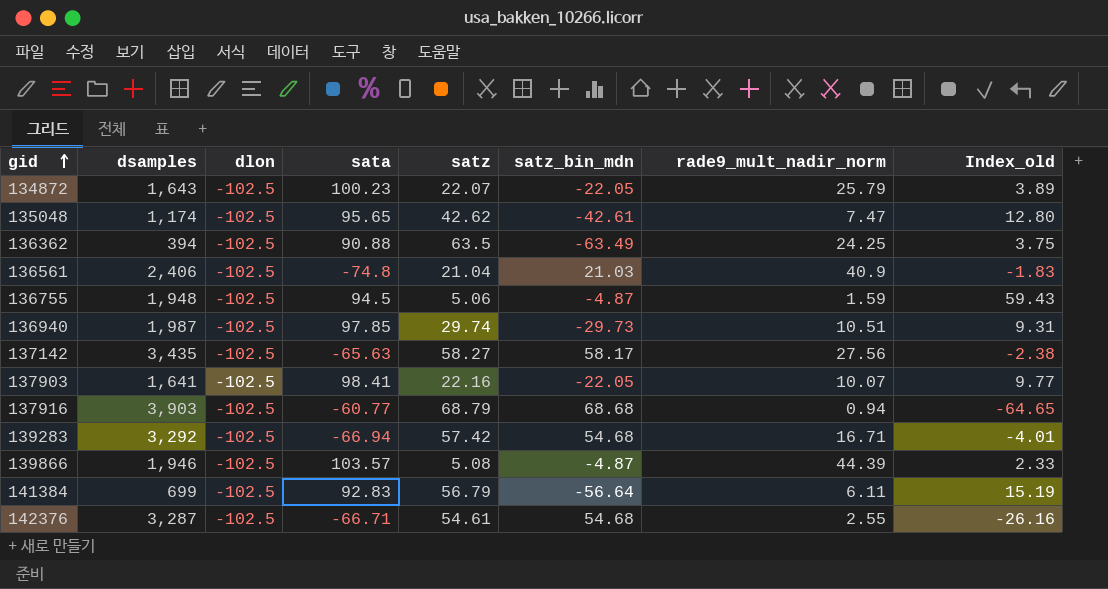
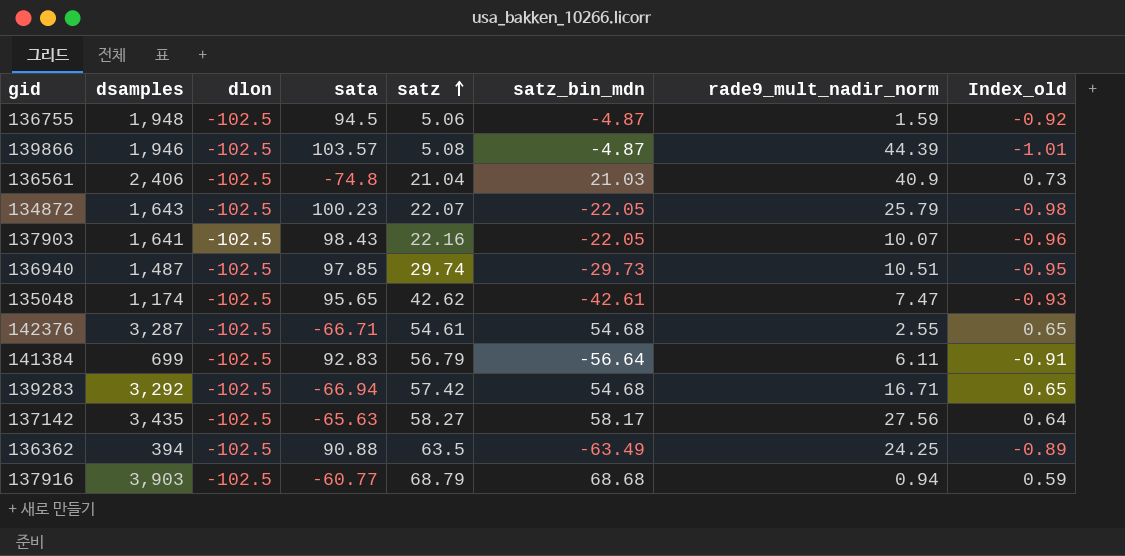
row order: gid ascending -> satz ascending
column Index_old | formula: [sata] / [rade9_mult_nadir_norm] -> [sata] / [dlon]
137903 | sata: 98.41 -> 98.43
136940 | dsamples: 1,987 -> 1,487

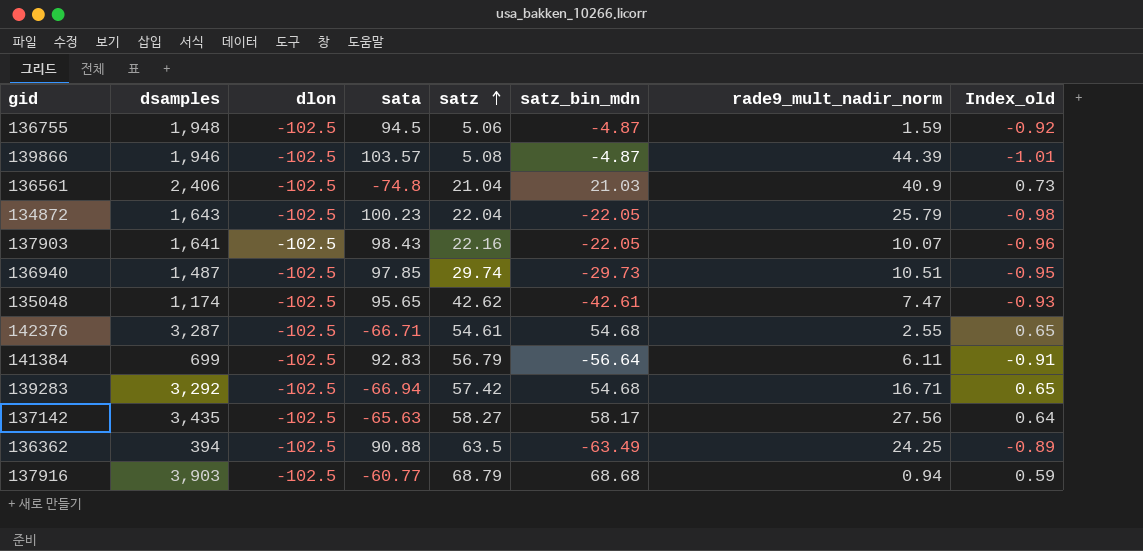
134872 | satz: 22.07 -> 22.04

